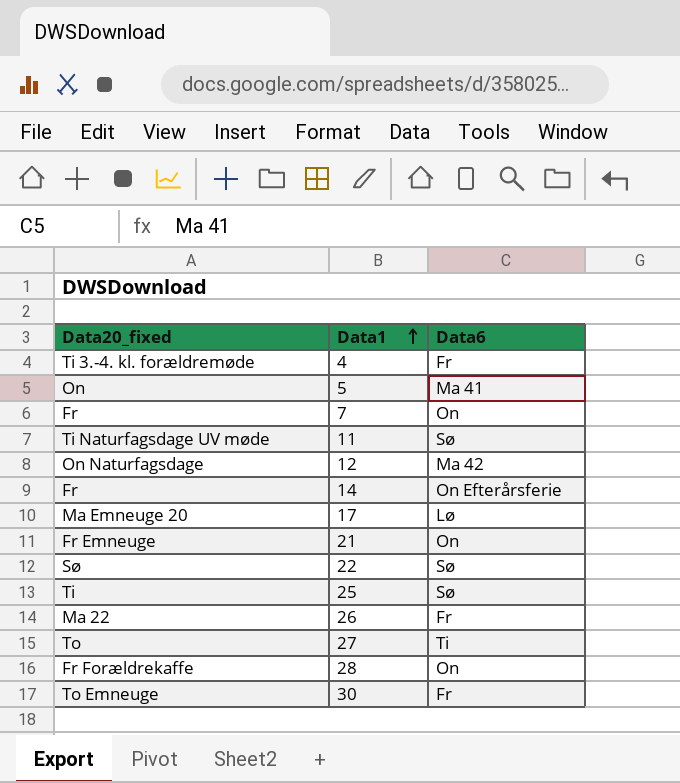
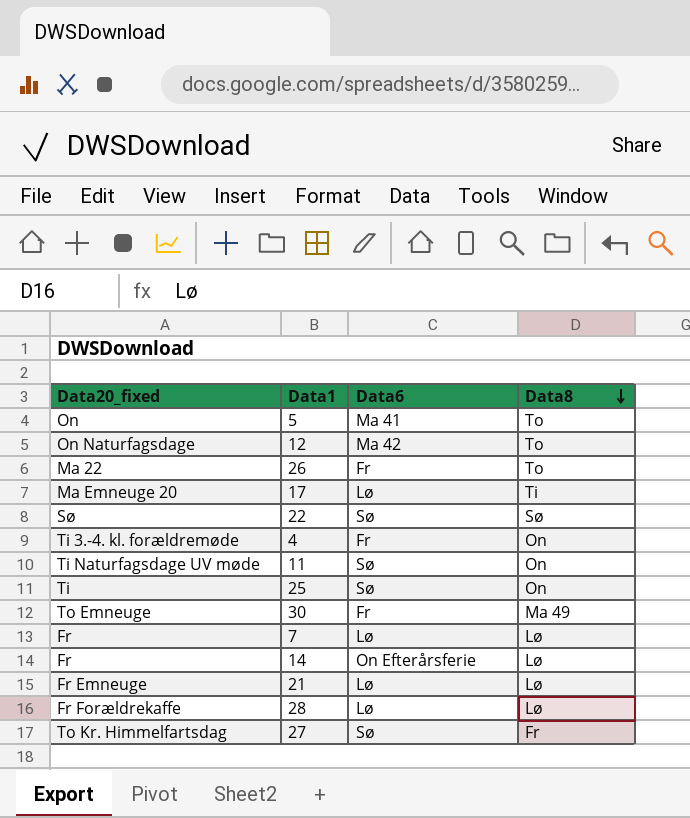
row order: Data1 ascending -> Data8 descending
column Data8 | position: none -> 4
7 | Data6: On -> Lø
21 | Data6: On -> Lø
28 | Data6: On -> Lø
27 | Data20_fixed: To -> To Kr. Himmelfartsdag
27 | Data6: Ti -> Sø

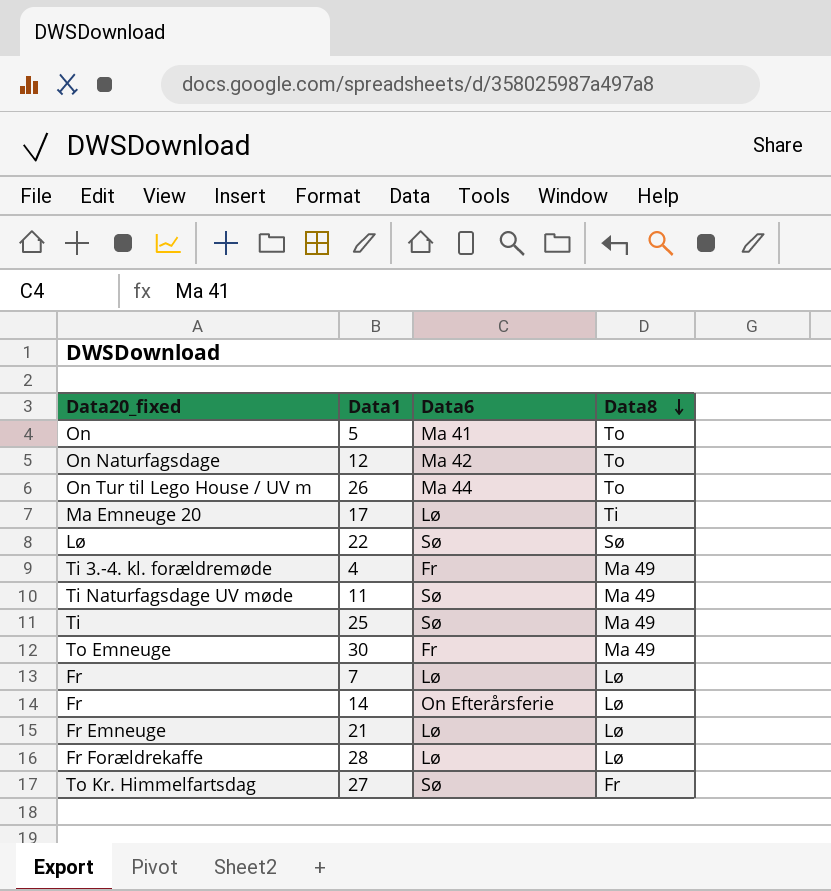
26 | Data20_fixed: Ma 22 -> On Tur til Lego House / UV m
26 | Data6: Fr -> Ma 44
22 | Data20_fixed: Sø -> Lø
4 | Data8: On -> Ma 49
11 | Data8: On -> Ma 49
25 | Data8: On -> Ma 49

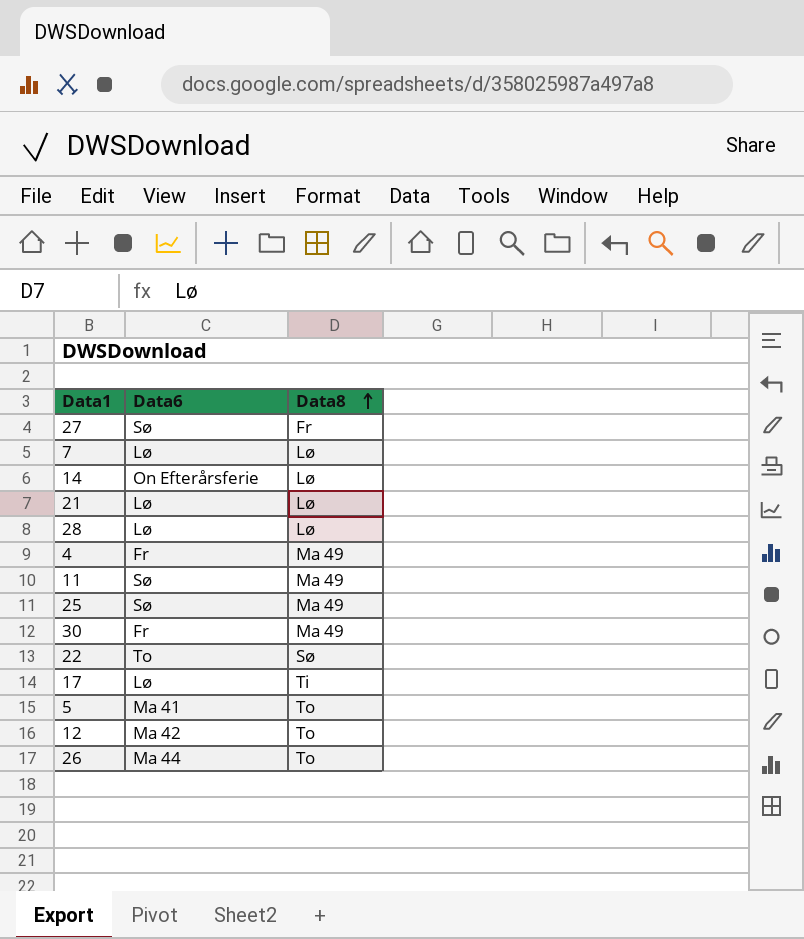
row order: Data8 descending -> Data8 ascending
column Data20_fixed | position: 1 -> none
22 | Data6: Sø -> To

